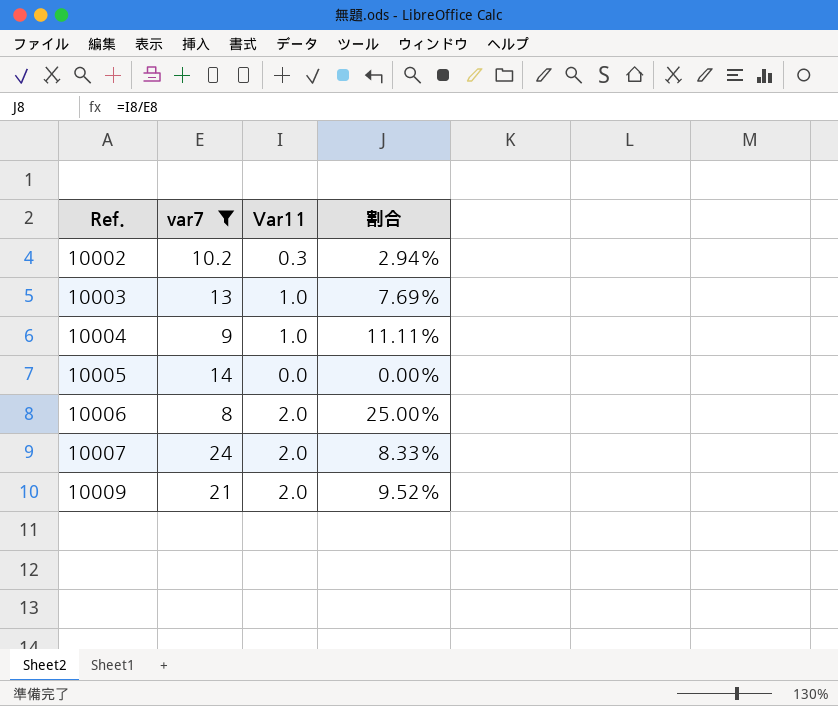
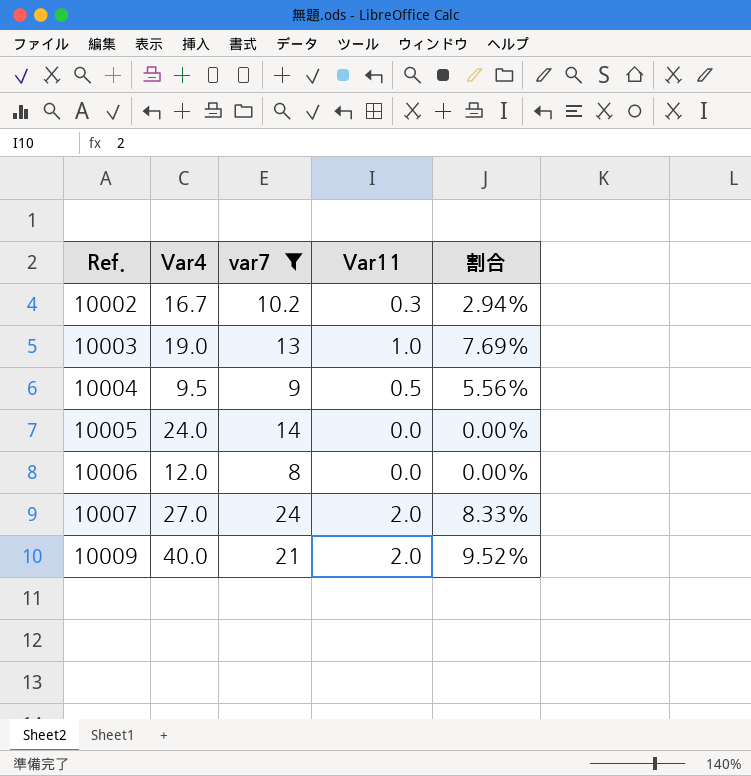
column Var4 | position: none -> 2
10004 | Var11: 1.0 -> 0.5
10004 | 割合: 11.11% -> 5.56%
10006 | Var11: 2.0 -> 0.0
10006 | 割合: 25.00% -> 0.00%

